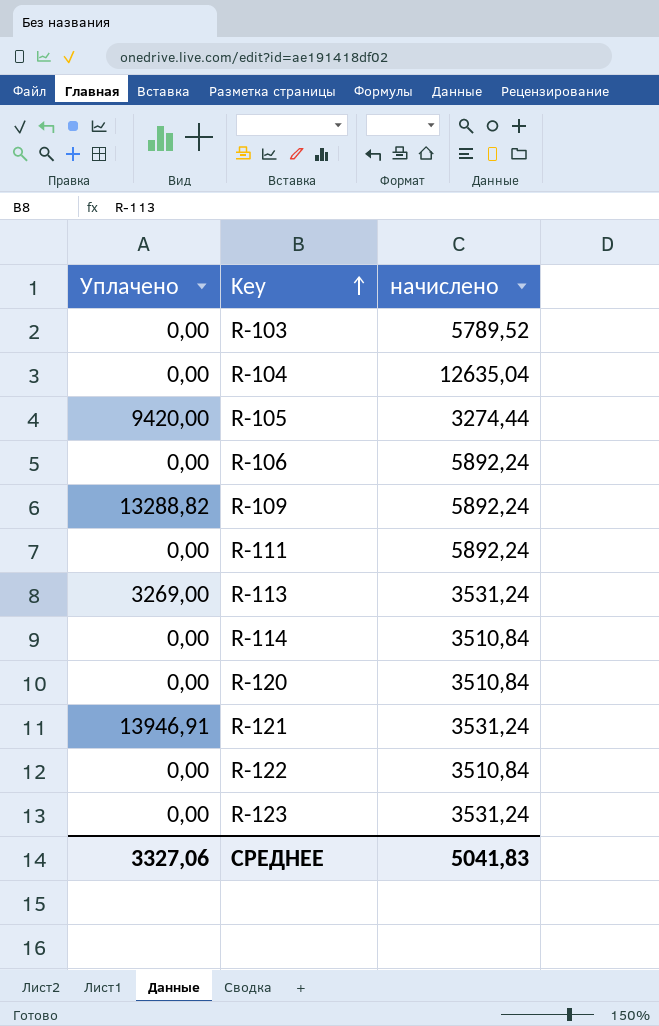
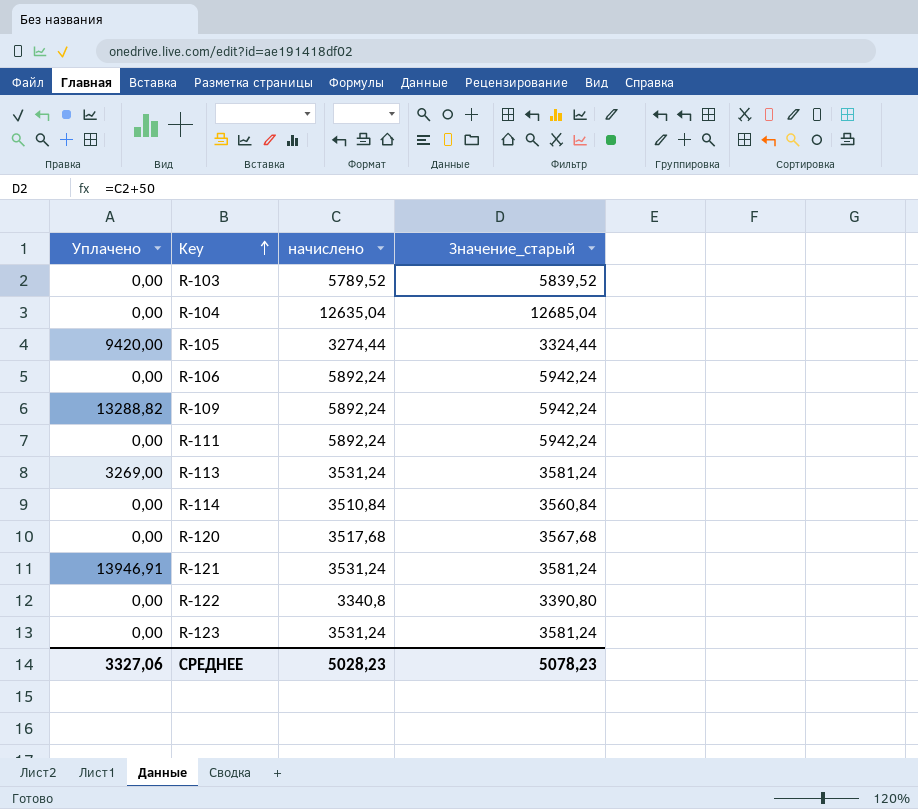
column Значение_старый | formula: none -> [начислено] + 50
R-120 | начислено: 3510,84 -> 3517,68
R-122 | начислено: 3510,84 -> 3340,8
СРЕДНЕЕ | начислено: 5041,83 -> 5028,23

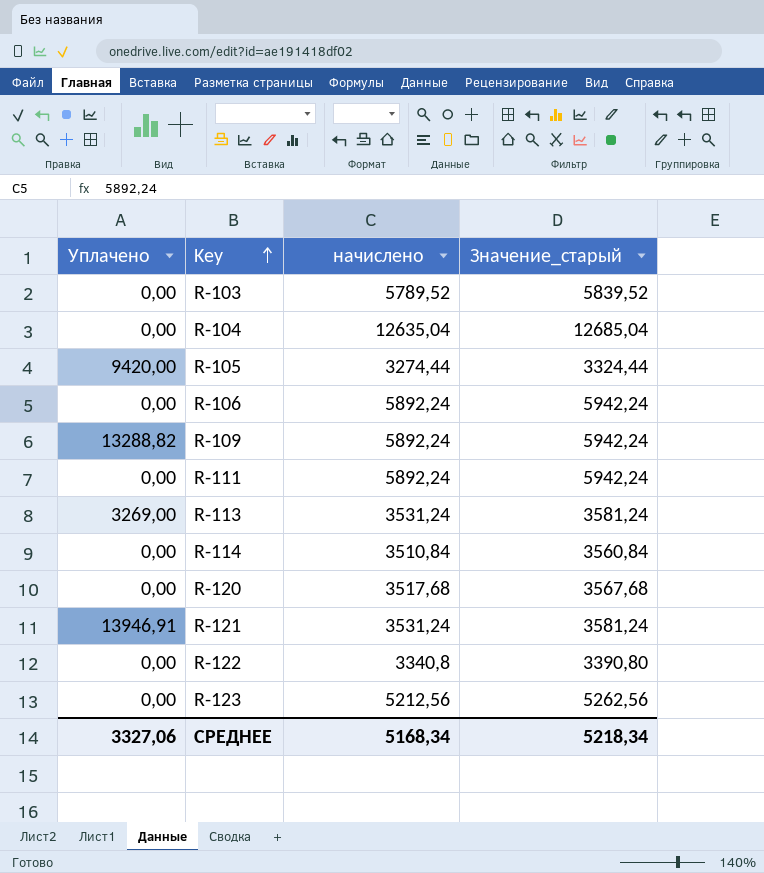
R-123 | начислено: 3531,24 -> 5212,56
R-123 | Значение_старый: 3581,24 -> 5262,56
СРЕДНЕЕ | начислено: 5028,23 -> 5168,34
СРЕДНЕЕ | Значение_старый: 5078,23 -> 5218,34

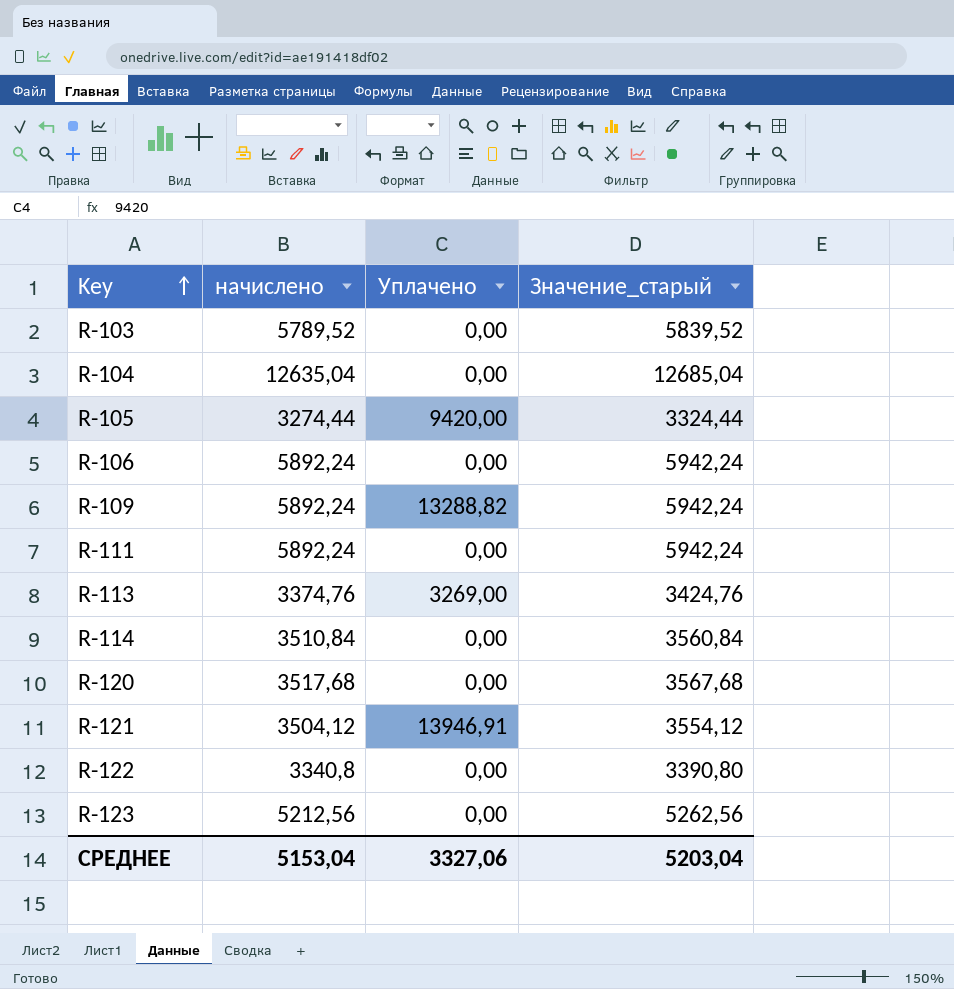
column Уплачено | position: 1 -> 3
R-113 | начислено: 3531,24 -> 3374,76
R-113 | Значение_старый: 3581,24 -> 3424,76
R-121 | начислено: 3531,24 -> 3504,12
R-121 | Значение_старый: 3581,24 -> 3554,12
СРЕДНЕЕ | начислено: 5168,34 -> 5153,04
СРЕДНЕЕ | Значение_старый: 5218,34 -> 5203,04

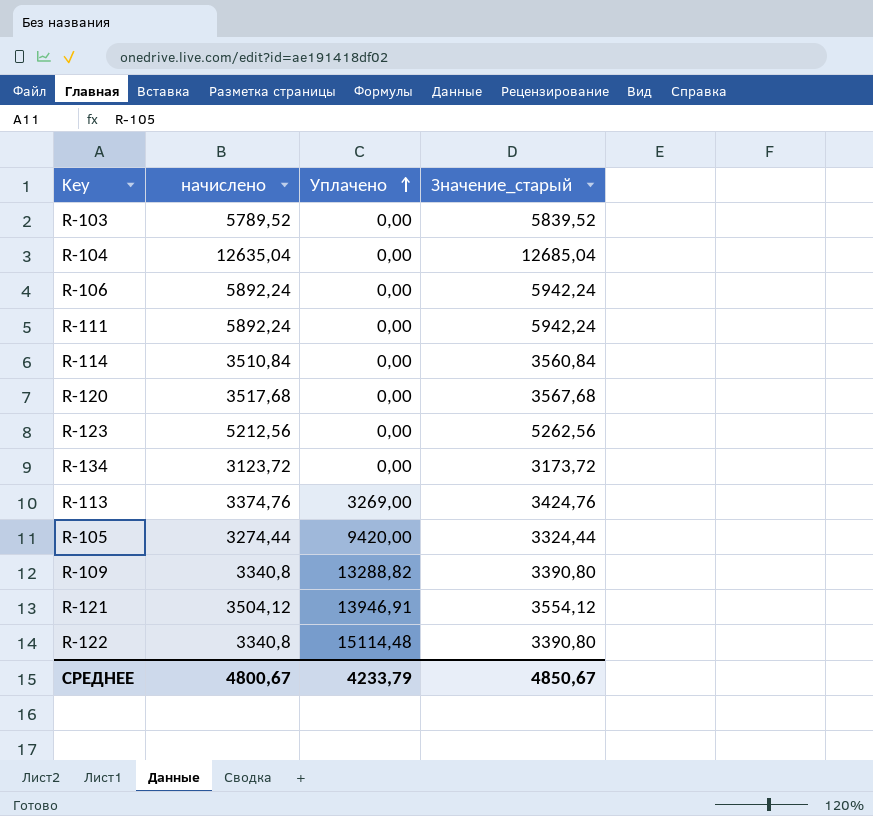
row order: Key ascending -> Уплачено ascending
row R-134: none -> 3123,72 | 0,00 | 3173,72
R-109 | начислено: 5892,24 -> 3340,8
R-109 | Значение_старый: 5942,24 -> 3390,80
R-122 | Уплачено: 0,00 -> 15114,48
СРЕДНЕЕ | начислено: 5153,04 -> 4800,67
СРЕДНЕЕ | Уплачено: 3327,06 -> 4233,79
СРЕДНЕЕ | Значение_старый: 5203,04 -> 4850,67

